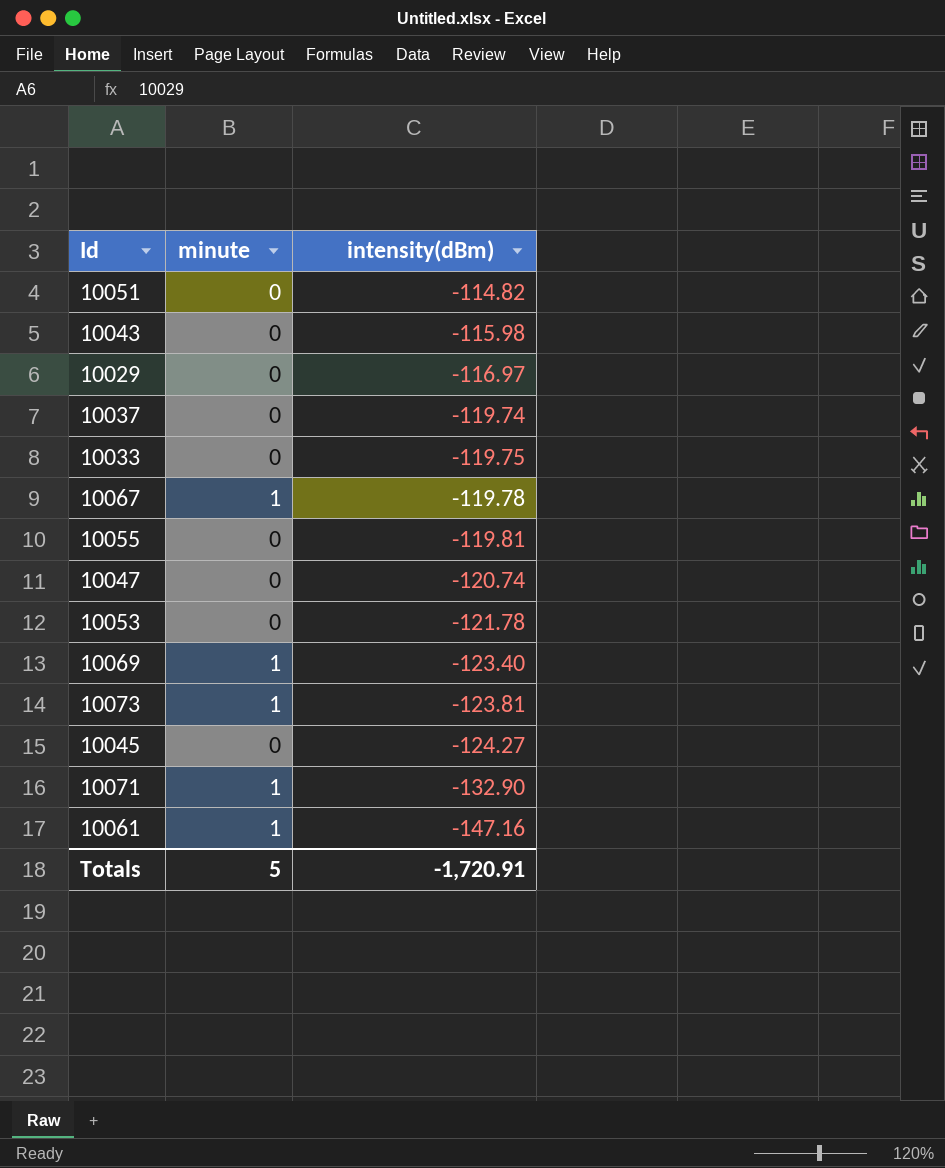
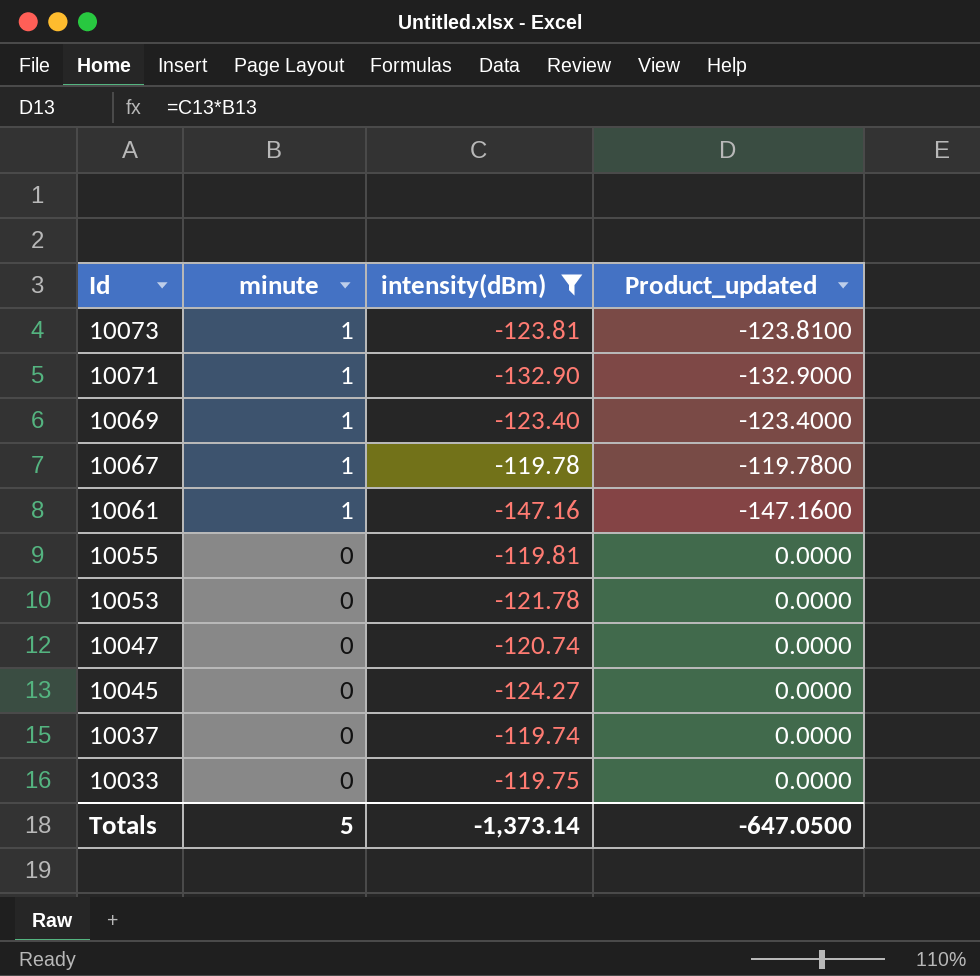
filter: none -> intensity(dBm) <= -119.74
row order: intensity(dBm) descending -> Id descending
column Product_updated | formula: none -> [minute] * [intensity(dBm)]
Totals | intensity(dBm): -1,720.91 -> -1,373.14

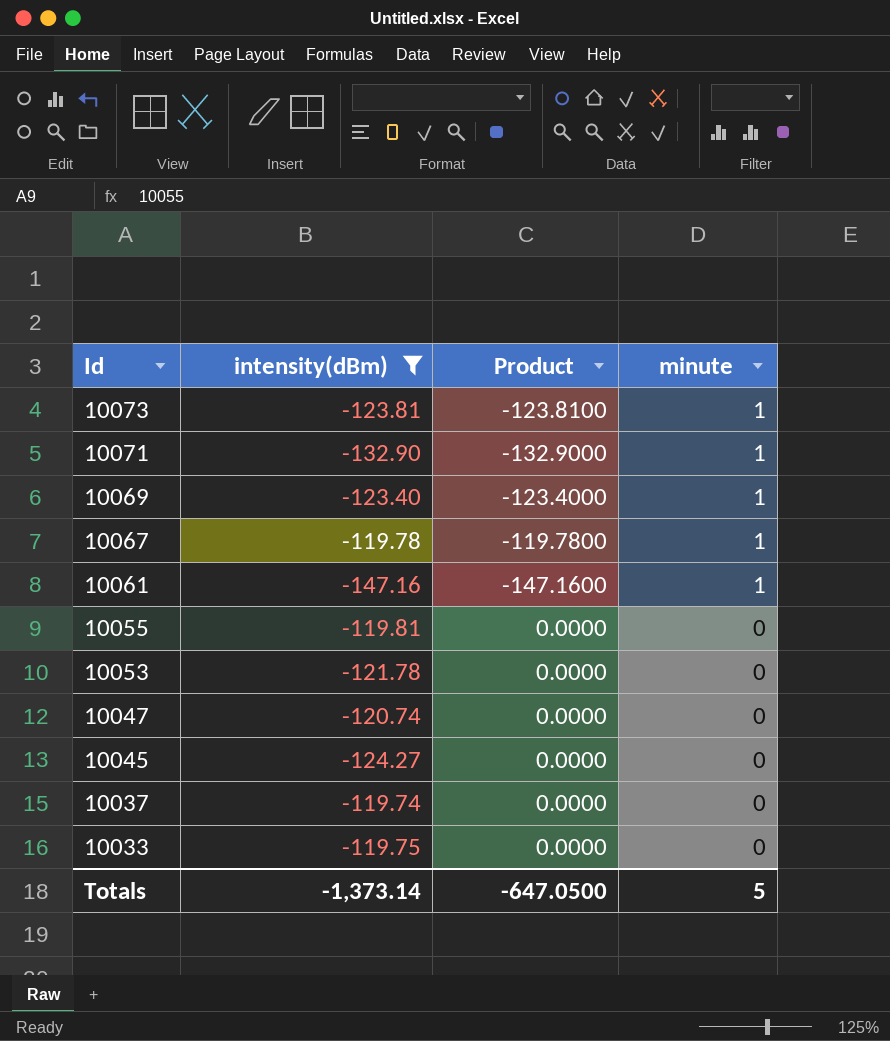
column name: Product_updated -> Product
column minute | position: 2 -> 4

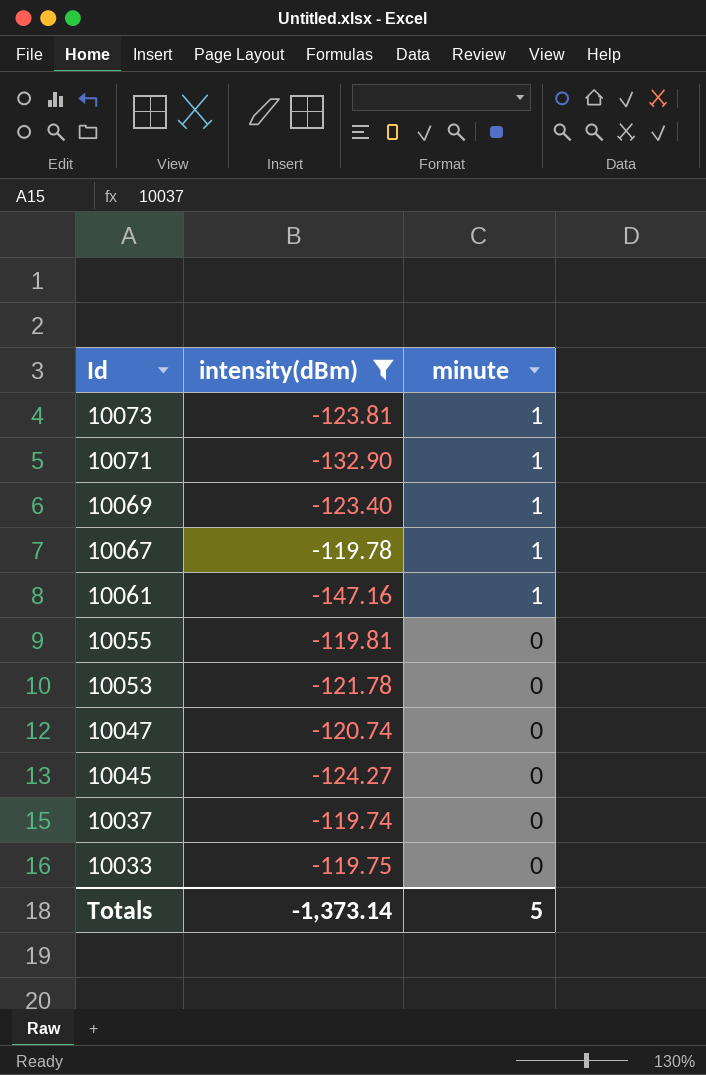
column Product | formula: [intensity(dBm)] * [minute] -> none

